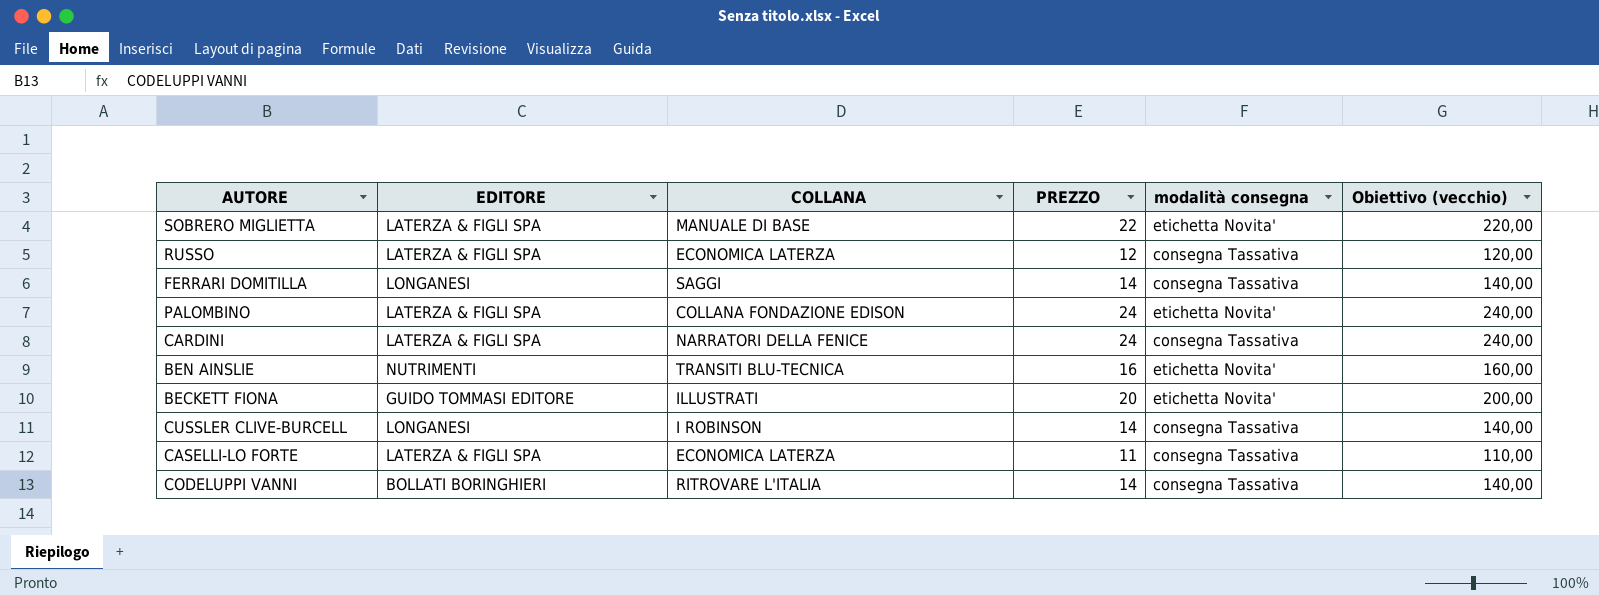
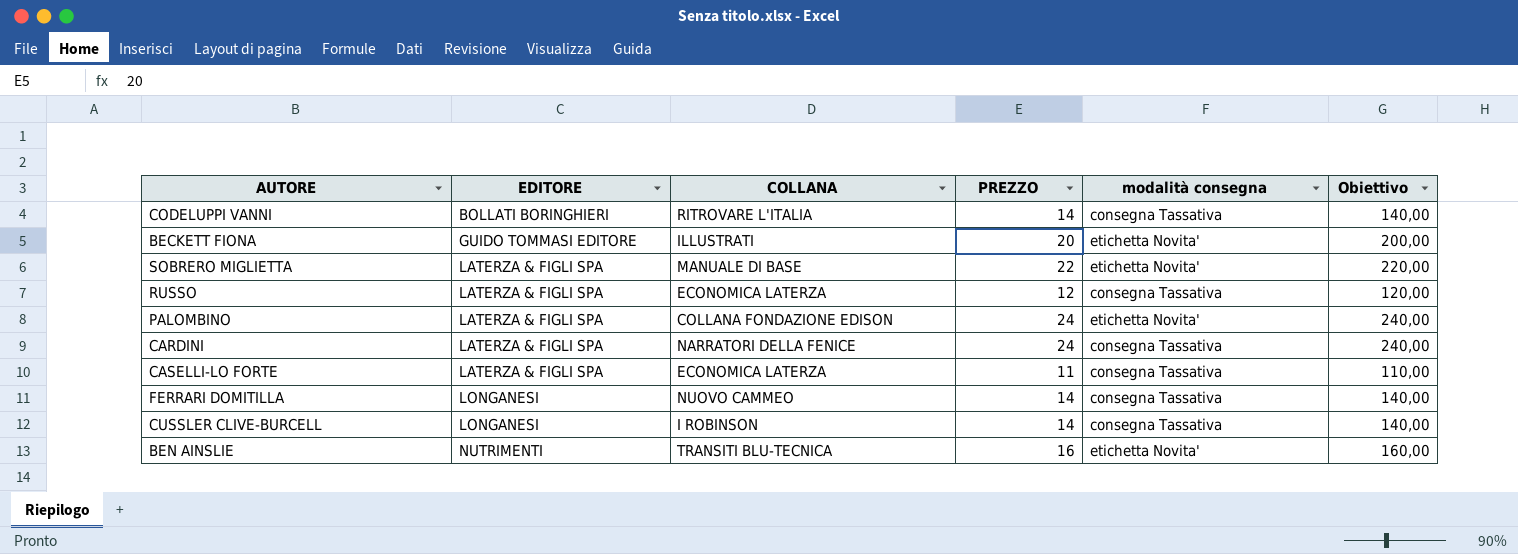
row order: none -> EDITORE ascending
column name: Obiettivo (vecchio) -> Obiettivo
FERRARI DOMITILLA | COLLANA: SAGGI -> NUOVO CAMMEO

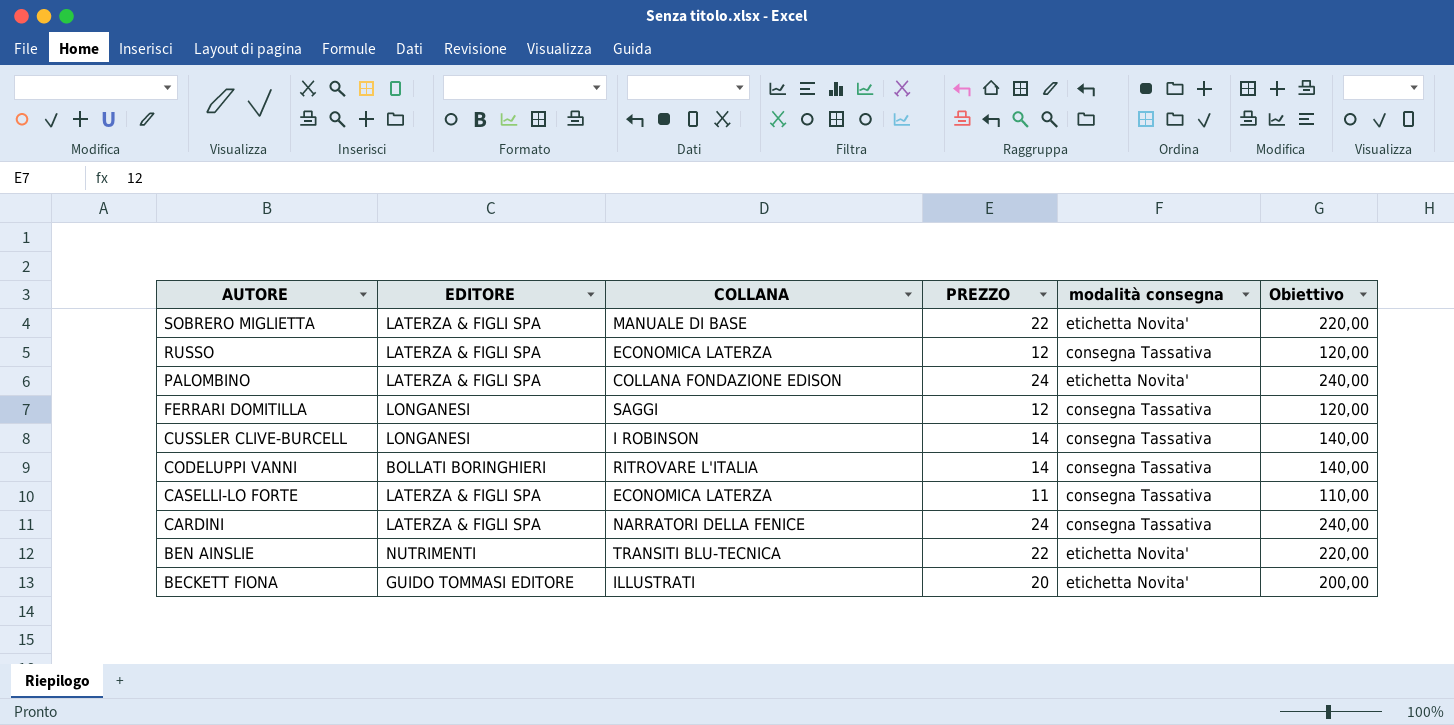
row order: EDITORE ascending -> AUTORE descending
FERRARI DOMITILLA | COLLANA: NUOVO CAMMEO -> SAGGI
FERRARI DOMITILLA | PREZZO: 14 -> 12
FERRARI DOMITILLA | Obiettivo: 140,00 -> 120,00
BEN AINSLIE | PREZZO: 16 -> 22
BEN AINSLIE | Obiettivo: 160,00 -> 220,00

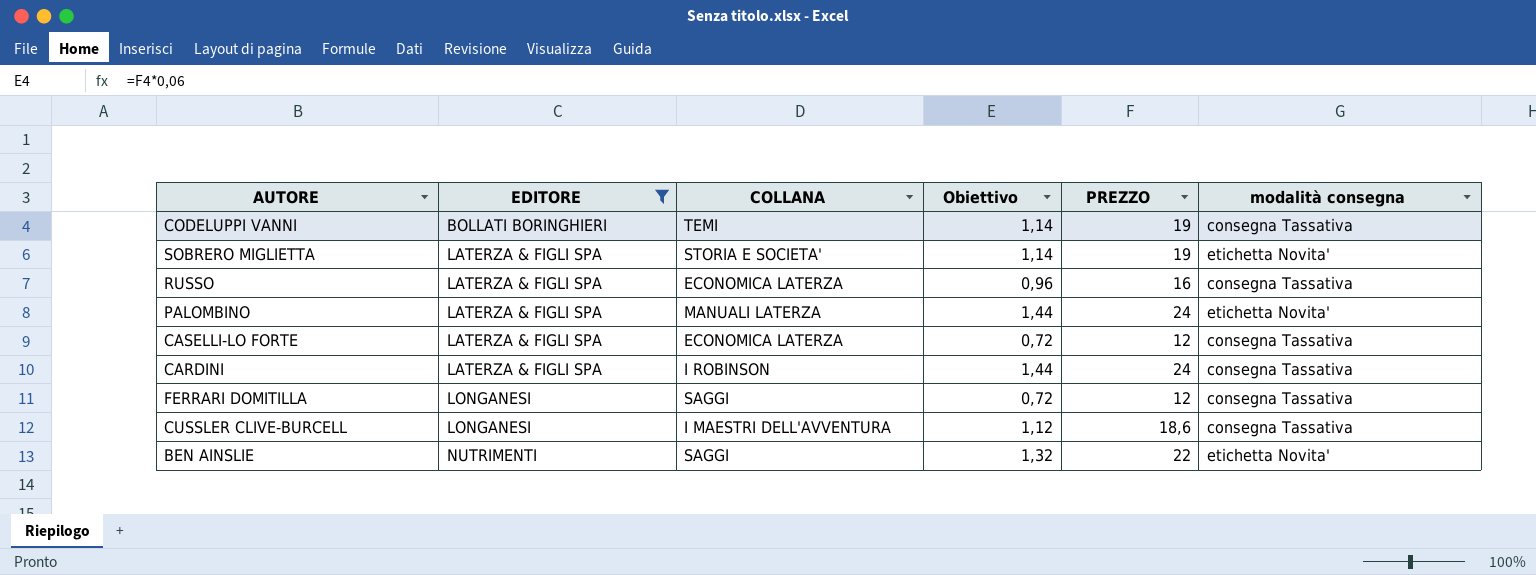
filter: none -> EDITORE != GUIDO TOMMASI EDITORE
row order: AUTORE descending -> EDITORE ascending
column Obiettivo | formula: [PREZZO] * 10 -> [PREZZO] * 0,06
column Obiettivo | position: 6 -> 4
CODELUPPI VANNI | COLLANA: RITROVARE L'ITALIA -> TEMI
CODELUPPI VANNI | PREZZO: 14 -> 19
SOBRERO MIGLIETTA | COLLANA: MANUALE DI BASE -> STORIA E SOCIETA'
SOBRERO MIGLIETTA | PREZZO: 22 -> 19
RUSSO | PREZZO: 12 -> 16
PALOMBINO | COLLANA: COLLANA FONDAZIONE EDISON -> MANUALI LATERZA
CASELLI-LO FORTE | PREZZO: 11 -> 12
CARDINI | COLLANA: NARRATORI DELLA FENICE -> I ROBINSON
CUSSLER CLIVE-BURCELL | COLLANA: I ROBINSON -> I MAESTRI DELL'AVVENTURA
CUSSLER CLIVE-BURCELL | PREZZO: 14 -> 18,6
BEN AINSLIE | COLLANA: TRANSITI BLU-TECNICA -> SAGGI

